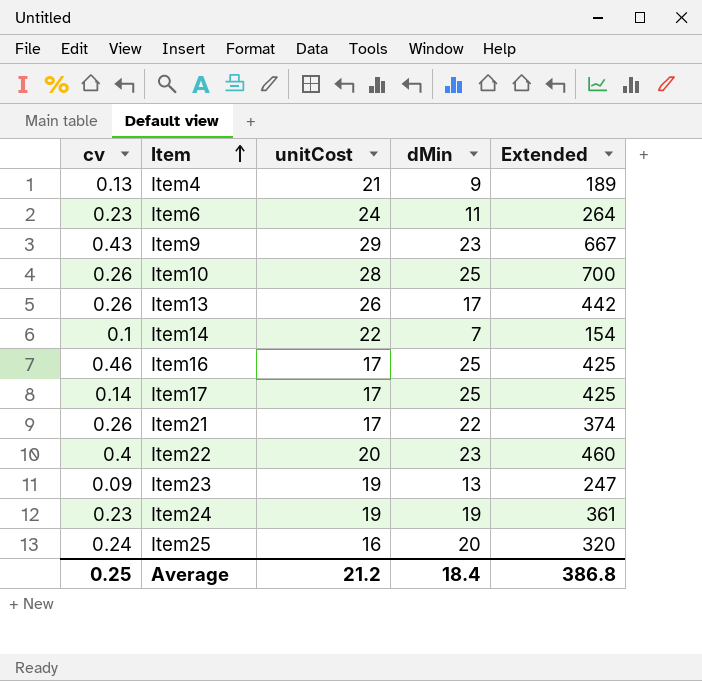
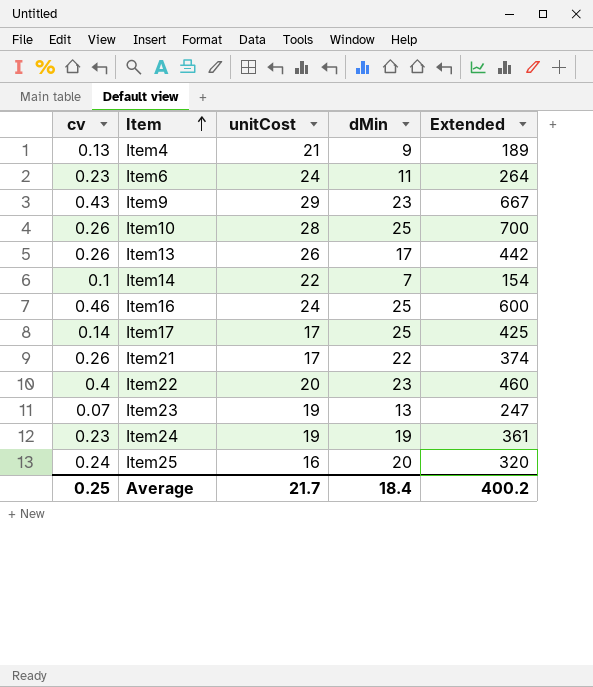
Item16 | unitCost: 17 -> 24
Item16 | Extended: 425 -> 600
Item23 | cv: 0.09 -> 0.07
Average | unitCost: 21.2 -> 21.7
Average | Extended: 386.8 -> 400.2

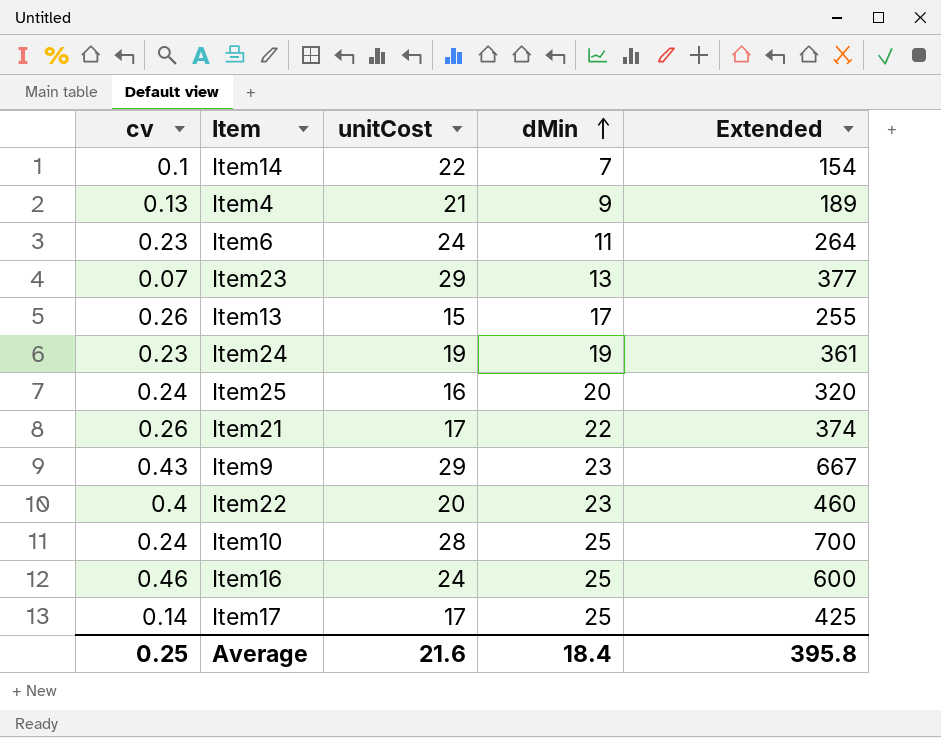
row order: Item ascending -> dMin ascending
Item23 | unitCost: 19 -> 29
Item23 | Extended: 247 -> 377
Item13 | unitCost: 26 -> 15
Item13 | Extended: 442 -> 255
Item10 | cv: 0.26 -> 0.24
Average | unitCost: 21.7 -> 21.6
Average | Extended: 400.2 -> 395.8

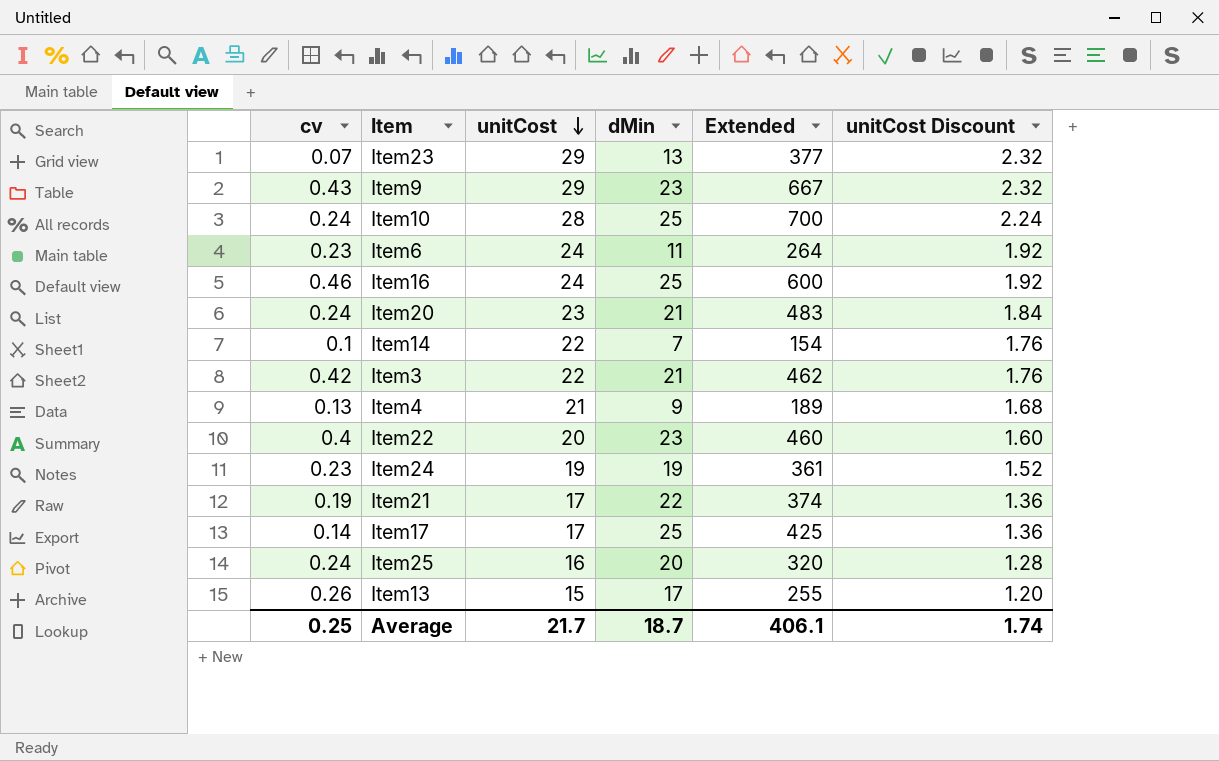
row order: dMin ascending -> unitCost descending
column unitCost Discount | formula: none -> [unitCost] * 0.08
row Item20: none -> 0.24 | 23 | 21 | 483 | 1.84
row Item3: none -> 0.42 | 22 | 21 | 462 | 1.76
Item21 | cv: 0.26 -> 0.19
Average | unitCost: 21.6 -> 21.7
Average | dMin: 18.4 -> 18.7
Average | Extended: 395.8 -> 406.1

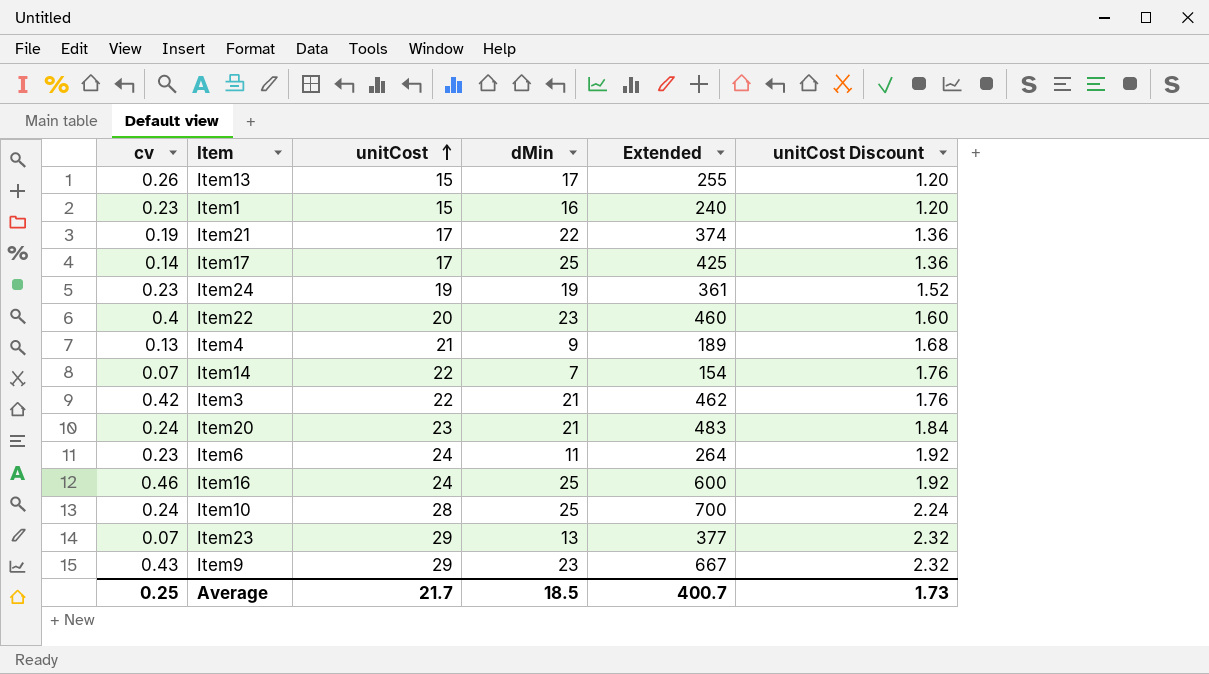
row order: unitCost descending -> unitCost ascending
row Item25: 0.24 | 16 | 20 | 320 | 1.28 -> none
row Item1: none -> 0.23 | 15 | 16 | 240 | 1.20
Item14 | cv: 0.1 -> 0.07
Average | dMin: 18.7 -> 18.5
Average | Extended: 406.1 -> 400.7
Average | unitCost Discount: 1.74 -> 1.73

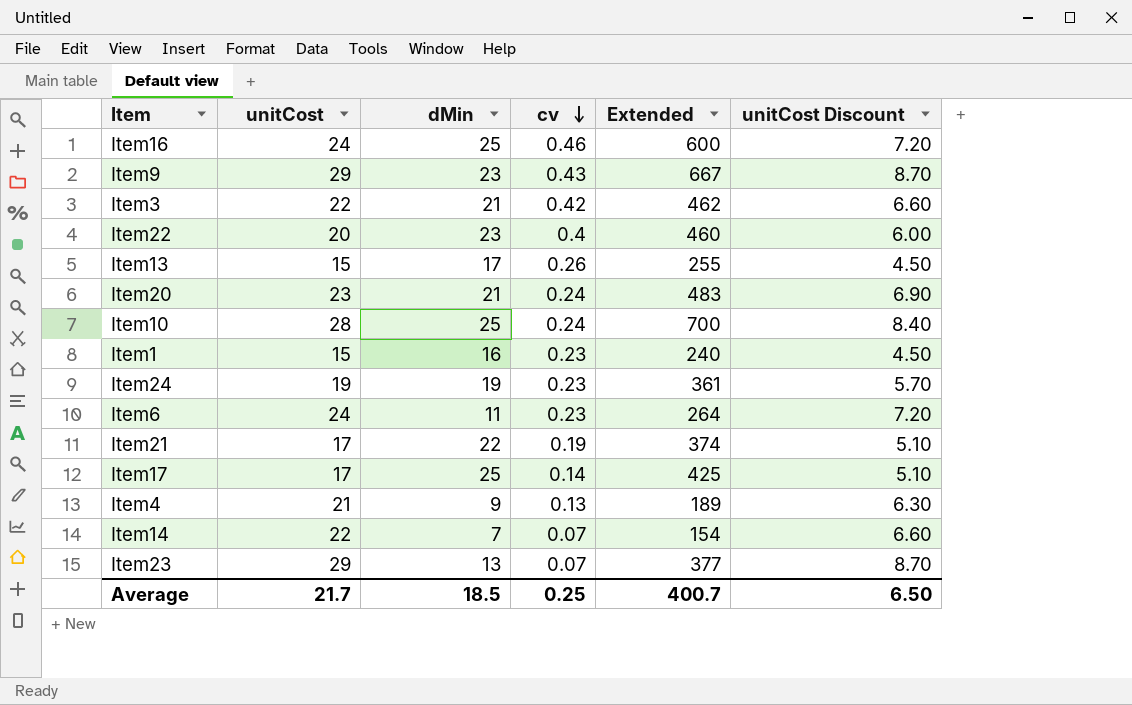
row order: unitCost ascending -> cv descending
column cv | position: 1 -> 4
column unitCost Discount | formula: [unitCost] * 0.08 -> [unitCost] * 0.3
Average | unitCost Discount: 1.73 -> 6.50

